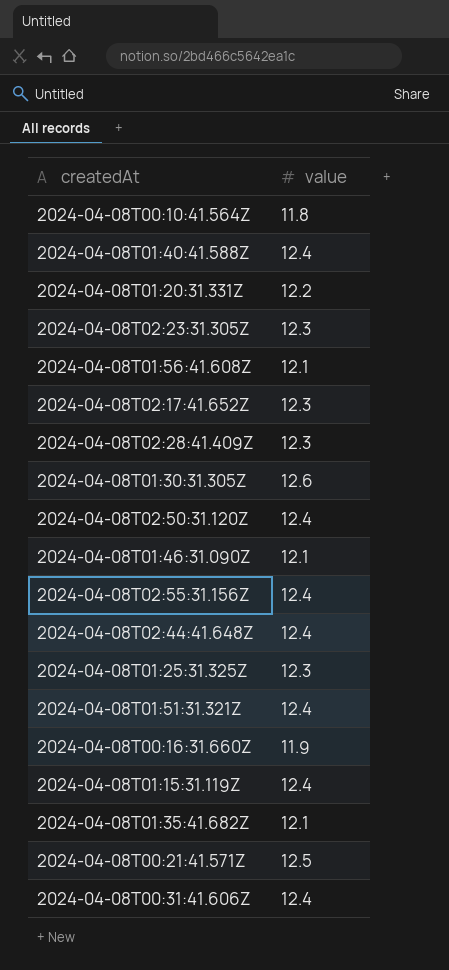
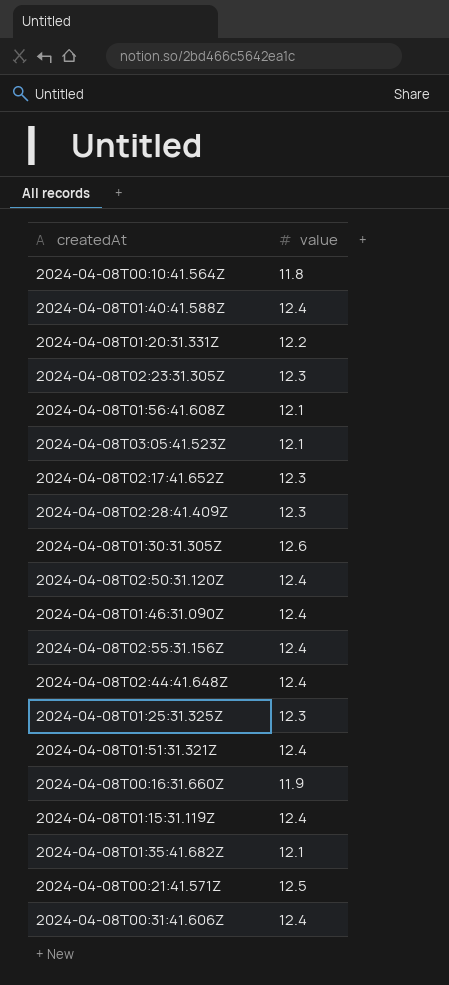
row 2024-04-08T03:05:41.523Z: none -> 12.1
2024-04-08T01:46:31.090Z | value: 12.1 -> 12.4

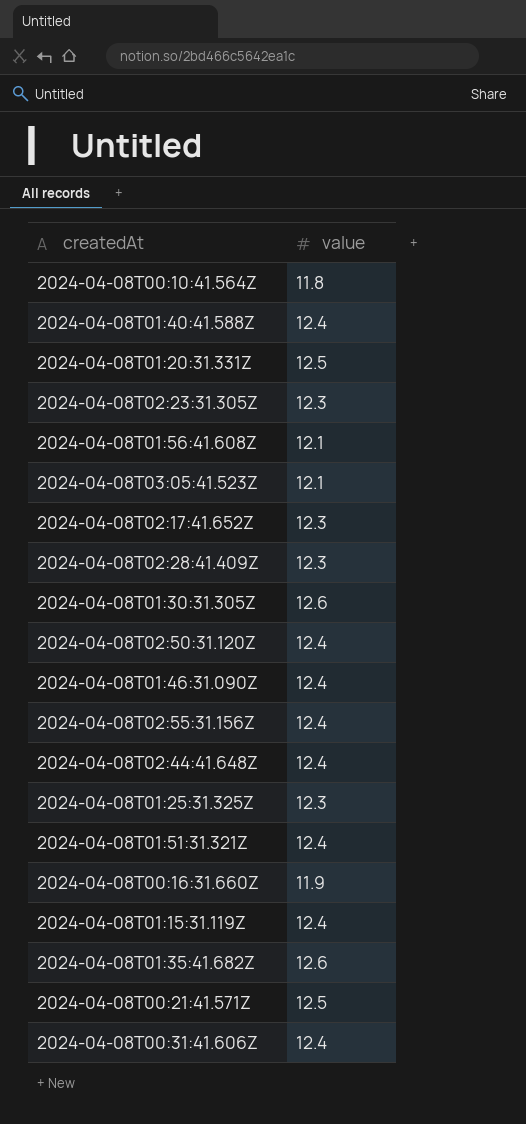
2024-04-08T01:20:31.331Z | value: 12.2 -> 12.5
2024-04-08T01:35:41.682Z | value: 12.1 -> 12.6

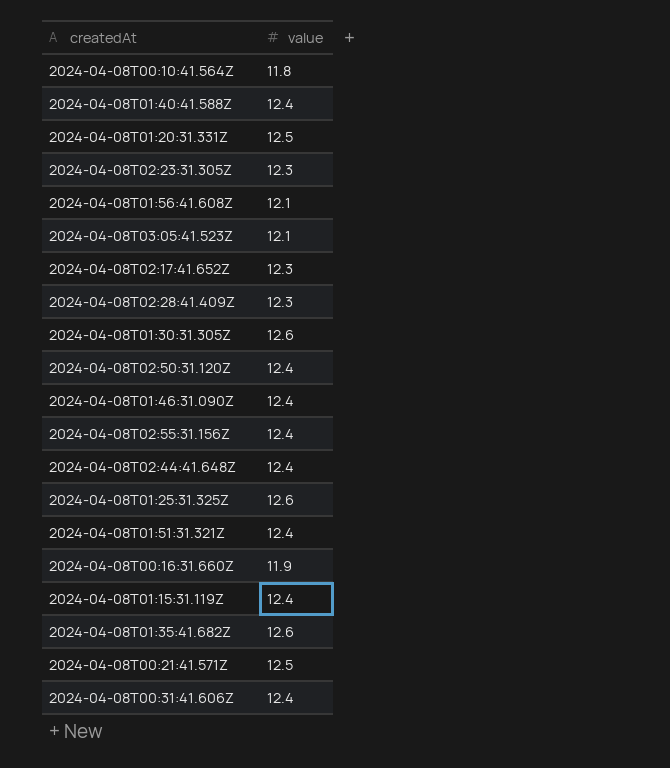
2024-04-08T01:25:31.325Z | value: 12.3 -> 12.6

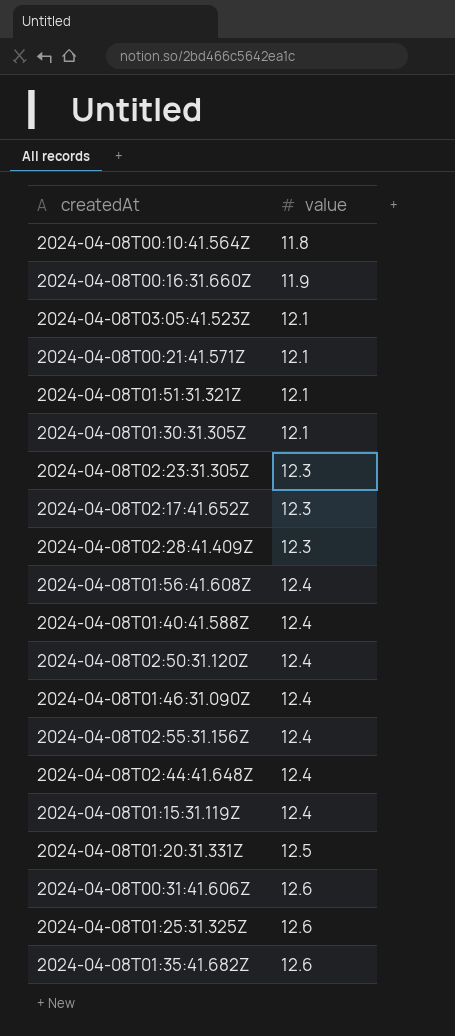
row order: none -> value ascending
2024-04-08T00:21:41.571Z | value: 12.5 -> 12.1
2024-04-08T01:51:31.321Z | value: 12.4 -> 12.1
2024-04-08T01:30:31.305Z | value: 12.6 -> 12.1
2024-04-08T01:56:41.608Z | value: 12.1 -> 12.4
2024-04-08T00:31:41.606Z | value: 12.4 -> 12.6

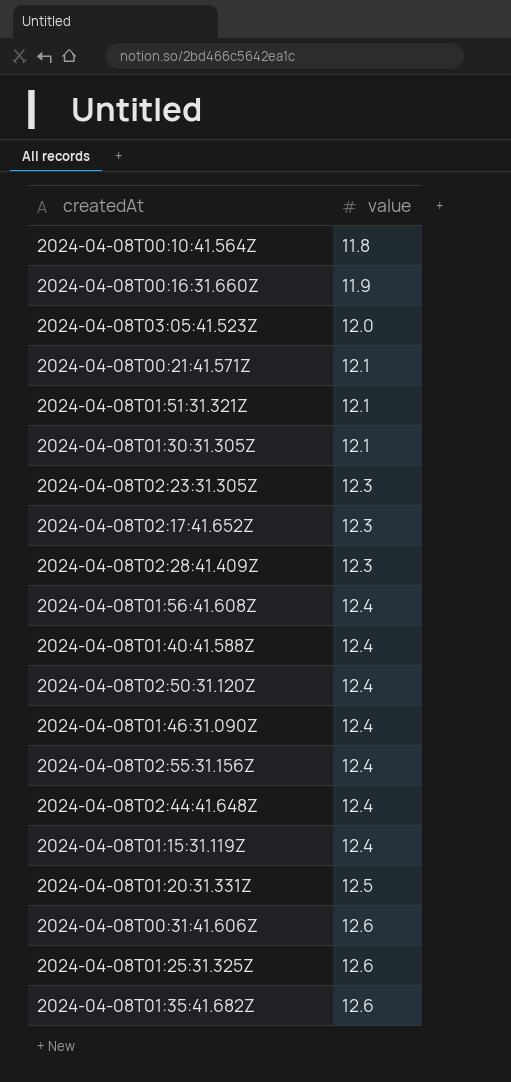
2024-04-08T03:05:41.523Z | value: 12.1 -> 12.0

